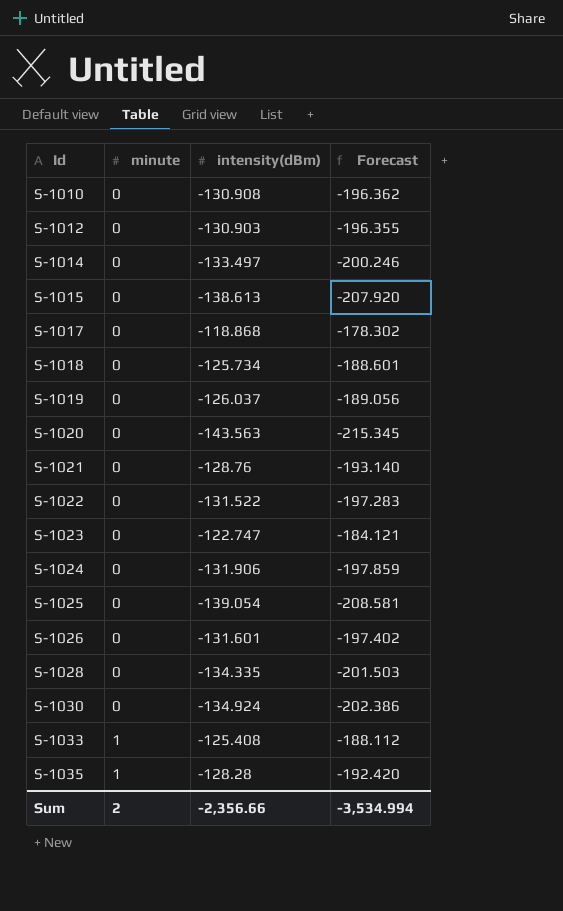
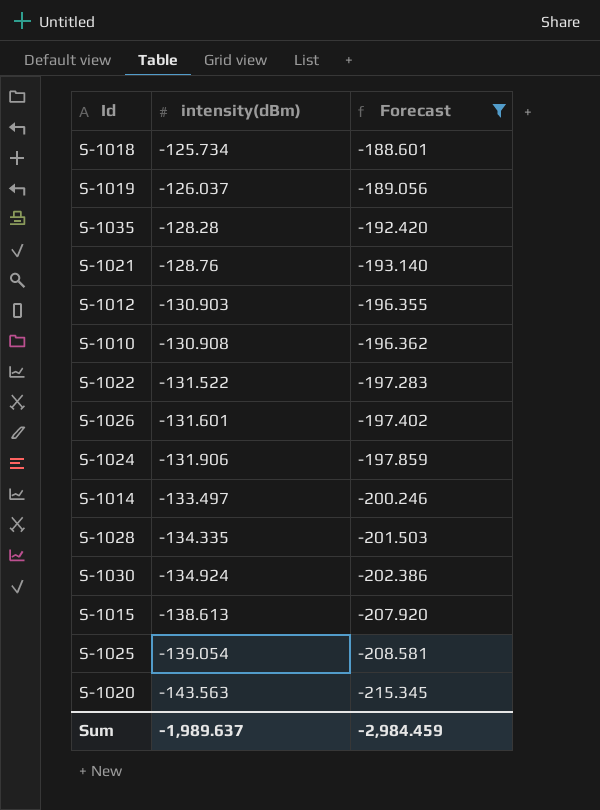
filter: none -> Forecast <= -188.601
row order: Id ascending -> intensity(dBm) descending
column minute | position: 2 -> none
Sum | intensity(dBm): -2,356.66 -> -1,989.637
Sum | Forecast: -3,534.994 -> -2,984.459

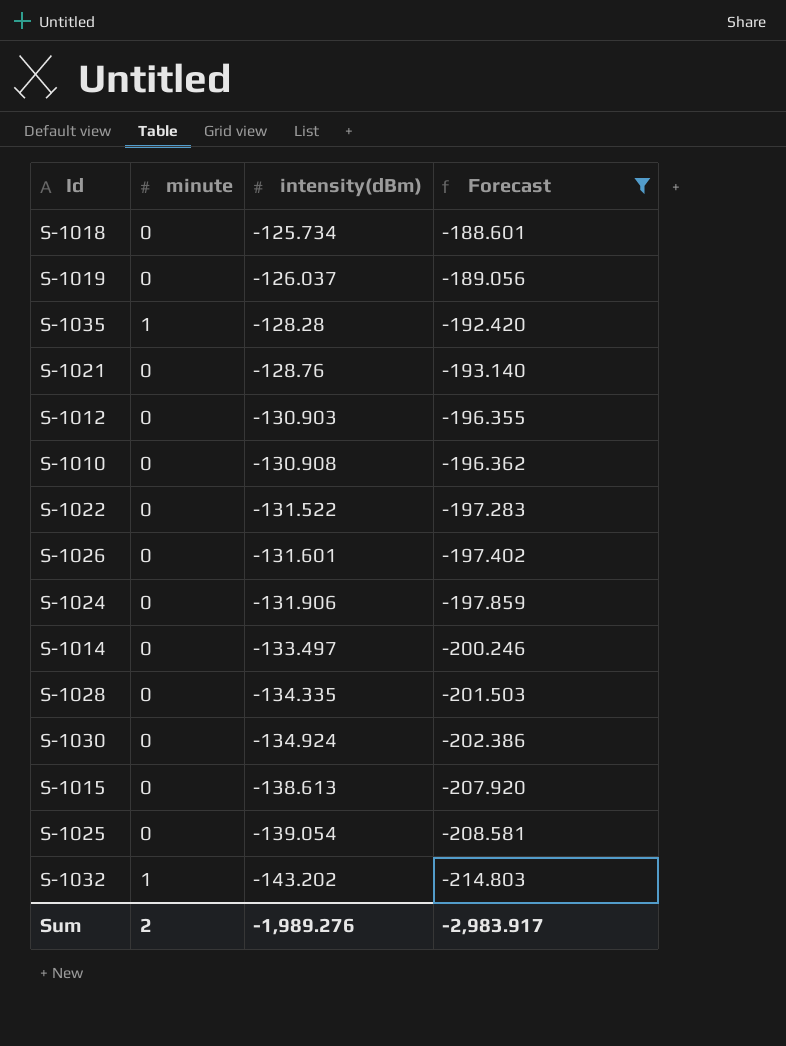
column minute | position: none -> 2
row S-1020: -143.563 | -215.345 -> none
row S-1032: none -> 1 | -143.202 | -214.803
Sum | intensity(dBm): -1,989.637 -> -1,989.276
Sum | Forecast: -2,984.459 -> -2,983.917

